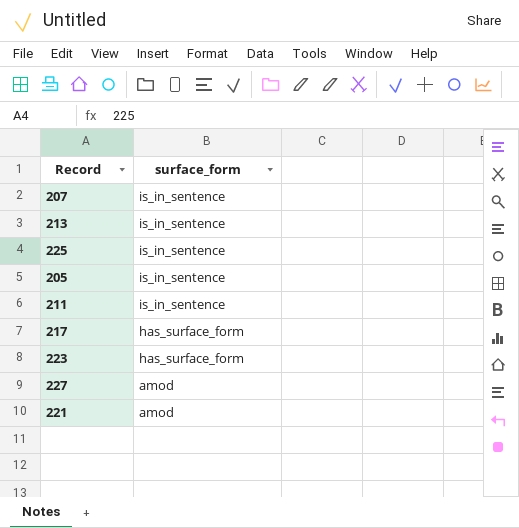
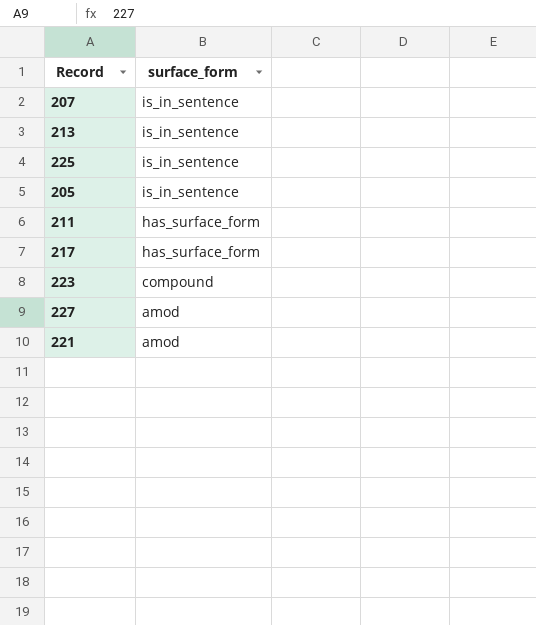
211 | surface_form: is_in_sentence -> has_surface_form
223 | surface_form: has_surface_form -> compound

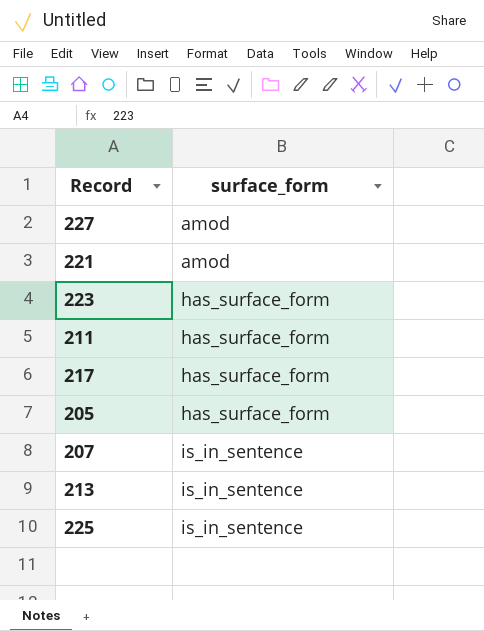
row order: surface_form descending -> surface_form ascending
223 | surface_form: compound -> has_surface_form
205 | surface_form: is_in_sentence -> has_surface_form

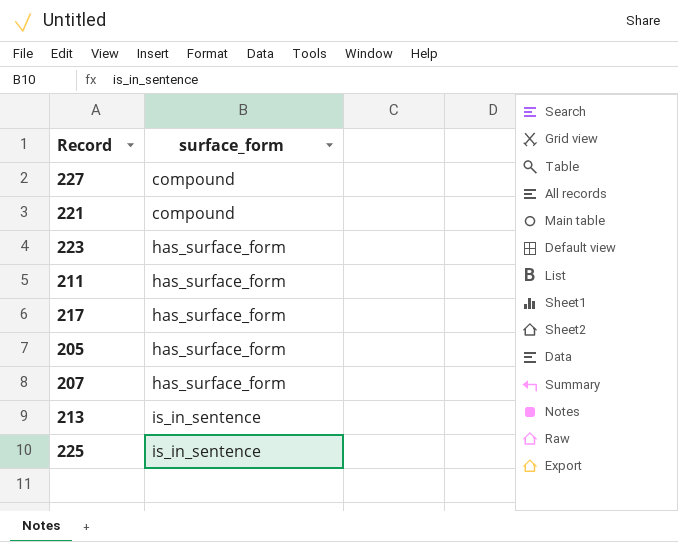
227 | surface_form: amod -> compound
221 | surface_form: amod -> compound
207 | surface_form: is_in_sentence -> has_surface_form

